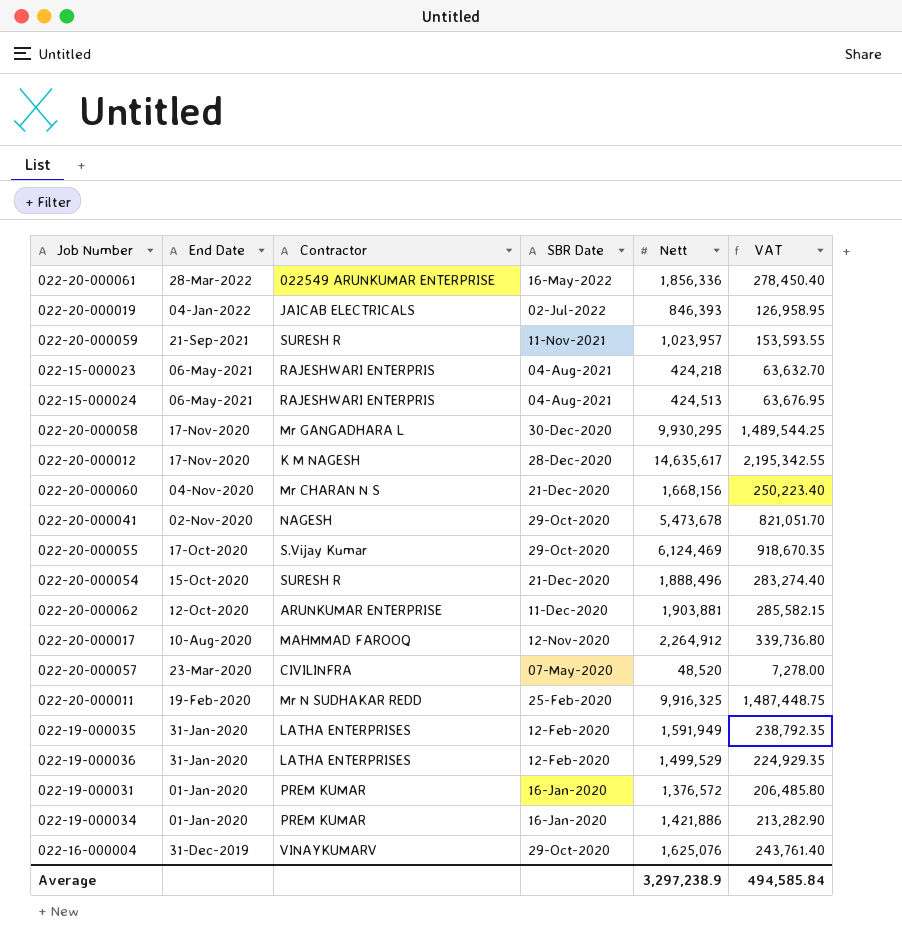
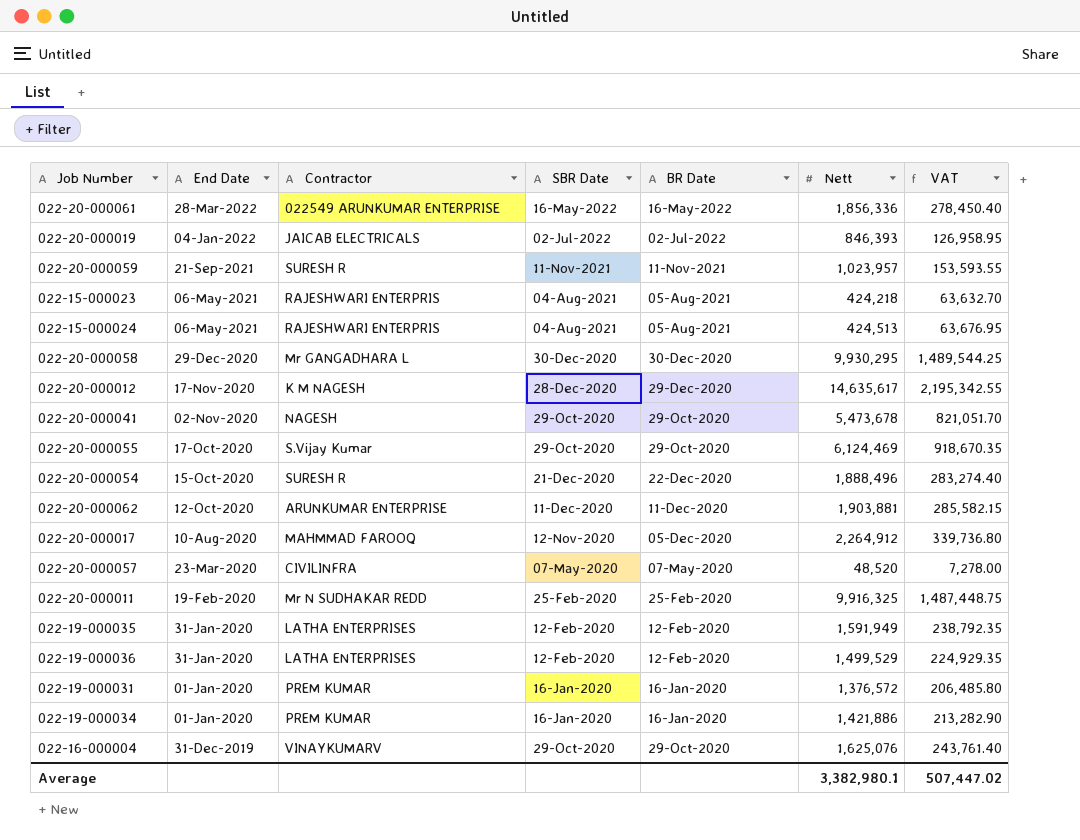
column BR Date | position: none -> 5
row 022-20-000060: 04-Nov-2020 | Mr CHARAN N S | 21-Dec-2020 | 1,668,156 | 250,223.40 -> none
022-20-000058 | End Date: 17-Nov-2020 -> 29-Dec-2020
Average | Nett: 3,297,238.9 -> 3,382,980.1
Average | VAT: 494,585.84 -> 507,447.02

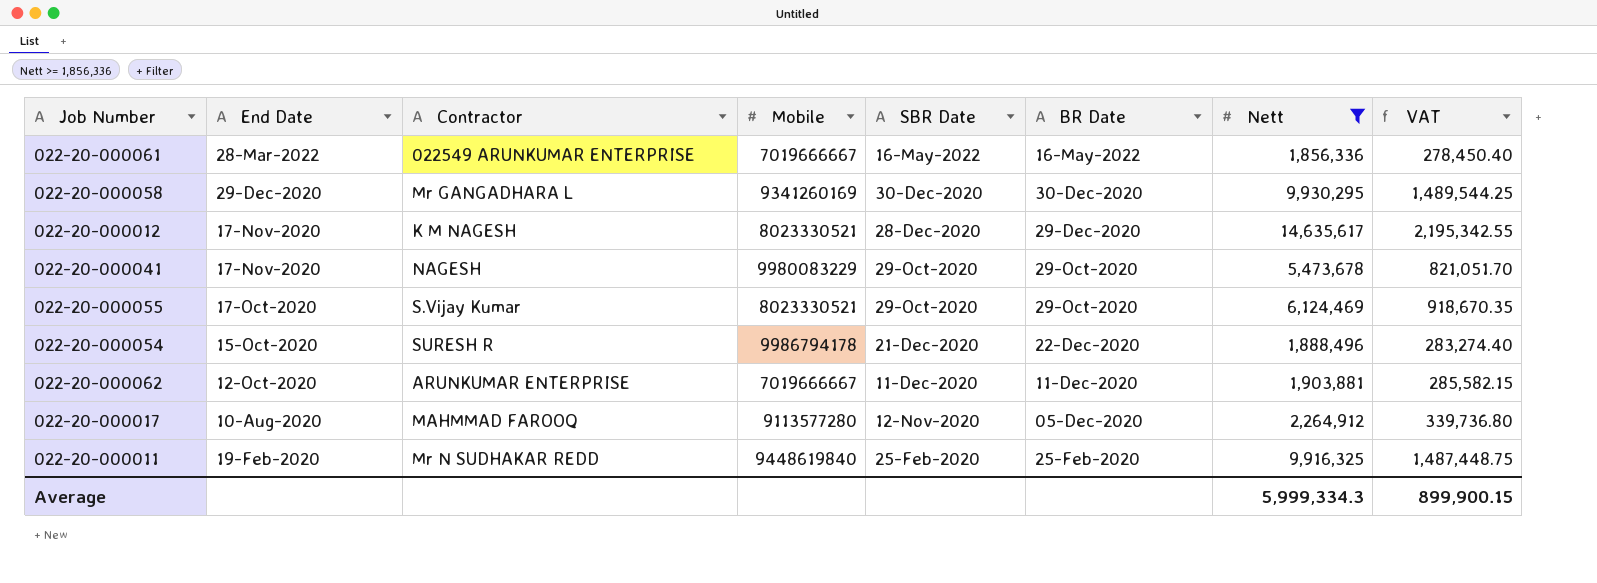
filter: none -> Nett >= 1,856,336
column Mobile | position: none -> 4
022-20-000041 | End Date: 02-Nov-2020 -> 17-Nov-2020
Average | Nett: 3,382,980.1 -> 5,999,334.3
Average | VAT: 507,447.02 -> 899,900.15

